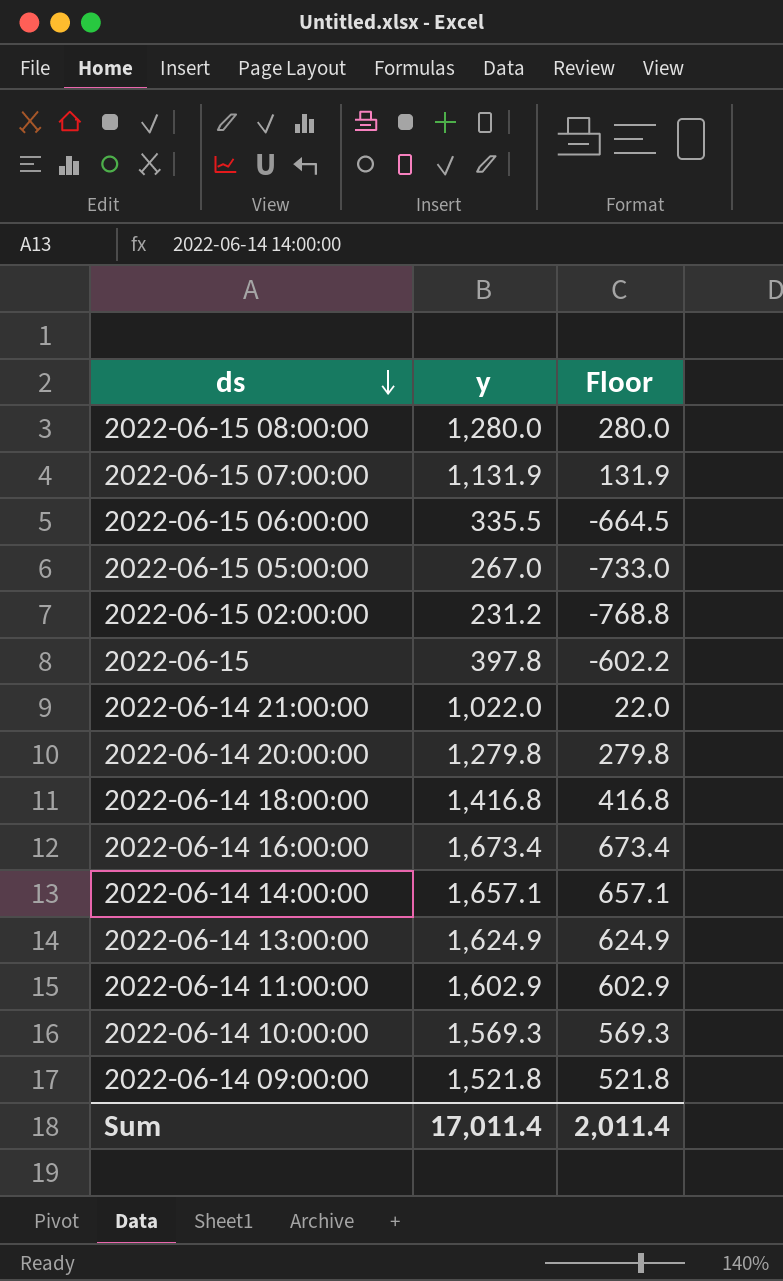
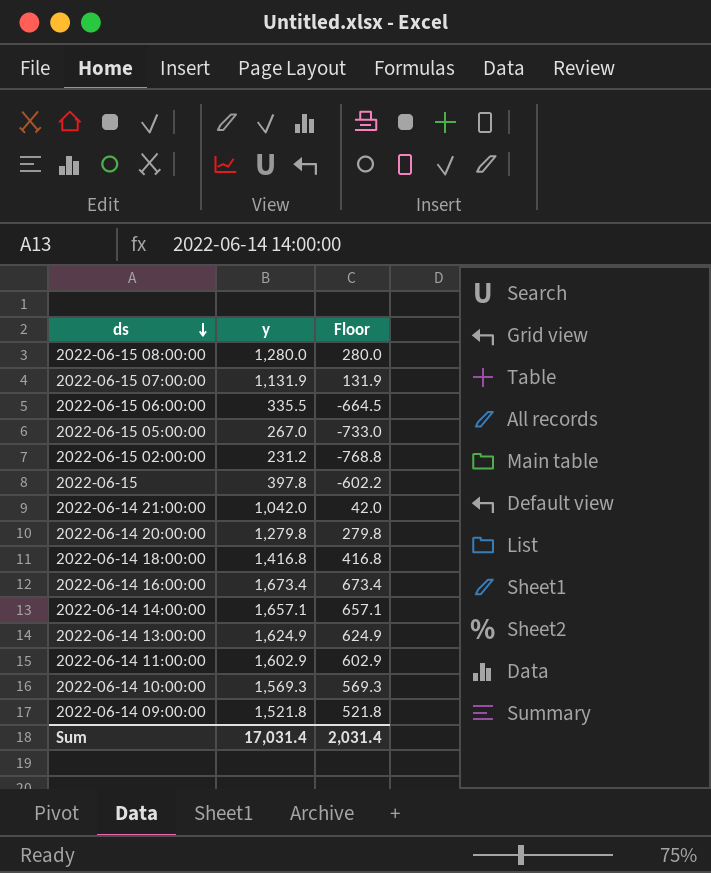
2022-06-14 21:00:00 | y: 1,022.0 -> 1,042.0
2022-06-14 21:00:00 | Floor: 22.0 -> 42.0
Sum | y: 17,011.4 -> 17,031.4
Sum | Floor: 2,011.4 -> 2,031.4

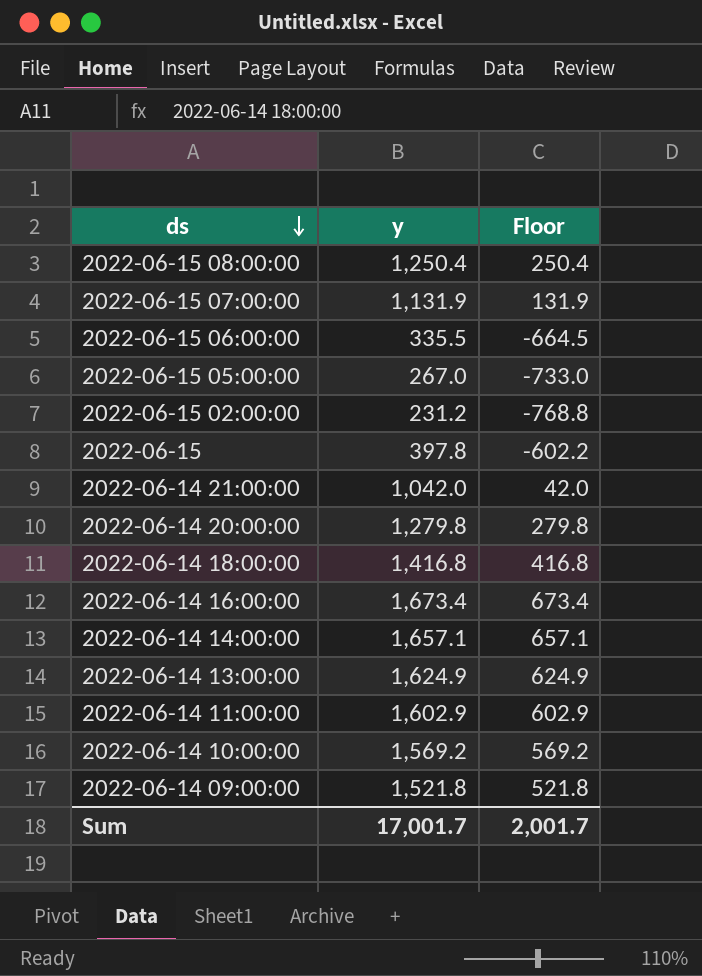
2022-06-15 08:00:00 | y: 1,280.0 -> 1,250.4
2022-06-15 08:00:00 | Floor: 280.0 -> 250.4
2022-06-14 10:00:00 | y: 1,569.3 -> 1,569.2
2022-06-14 10:00:00 | Floor: 569.3 -> 569.2
Sum | y: 17,031.4 -> 17,001.7
Sum | Floor: 2,031.4 -> 2,001.7

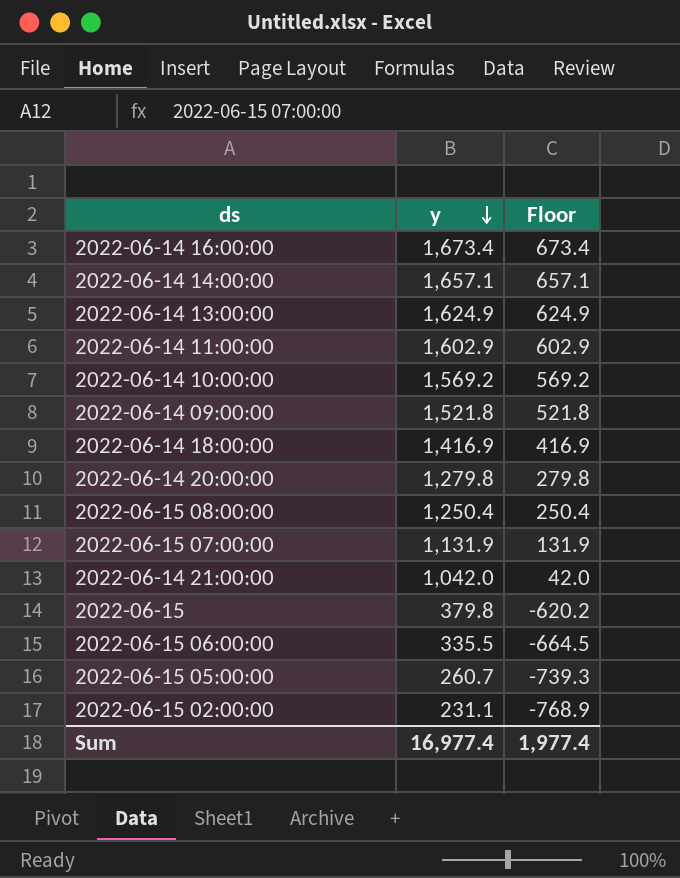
row order: ds descending -> y descending
2022-06-14 18:00:00 | y: 1,416.8 -> 1,416.9
2022-06-14 18:00:00 | Floor: 416.8 -> 416.9
2022-06-15 | y: 397.8 -> 379.8
2022-06-15 | Floor: -602.2 -> -620.2
2022-06-15 05:00:00 | y: 267.0 -> 260.7
2022-06-15 05:00:00 | Floor: -733.0 -> -739.3
2022-06-15 02:00:00 | y: 231.2 -> 231.1
2022-06-15 02:00:00 | Floor: -768.8 -> -768.9
Sum | y: 17,001.7 -> 16,977.4
Sum | Floor: 2,001.7 -> 1,977.4

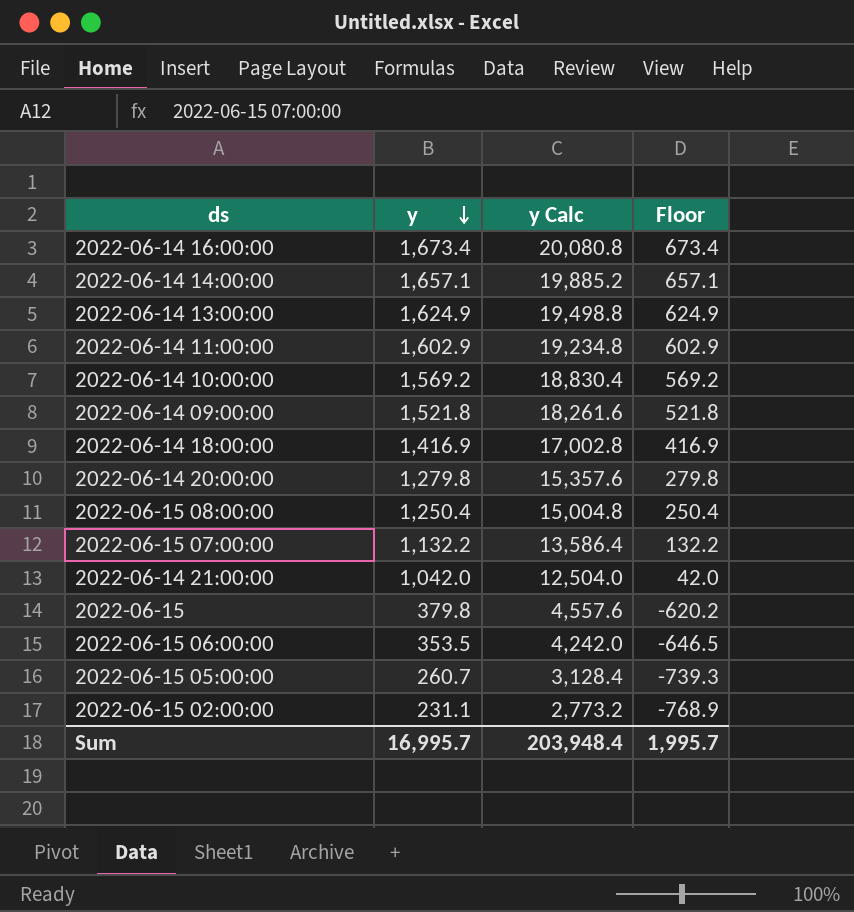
column y Calc | formula: none -> [y] * 12
2022-06-15 07:00:00 | y: 1,131.9 -> 1,132.2
2022-06-15 07:00:00 | Floor: 131.9 -> 132.2
2022-06-15 06:00:00 | y: 335.5 -> 353.5
2022-06-15 06:00:00 | Floor: -664.5 -> -646.5
Sum | y: 16,977.4 -> 16,995.7
Sum | Floor: 1,977.4 -> 1,995.7

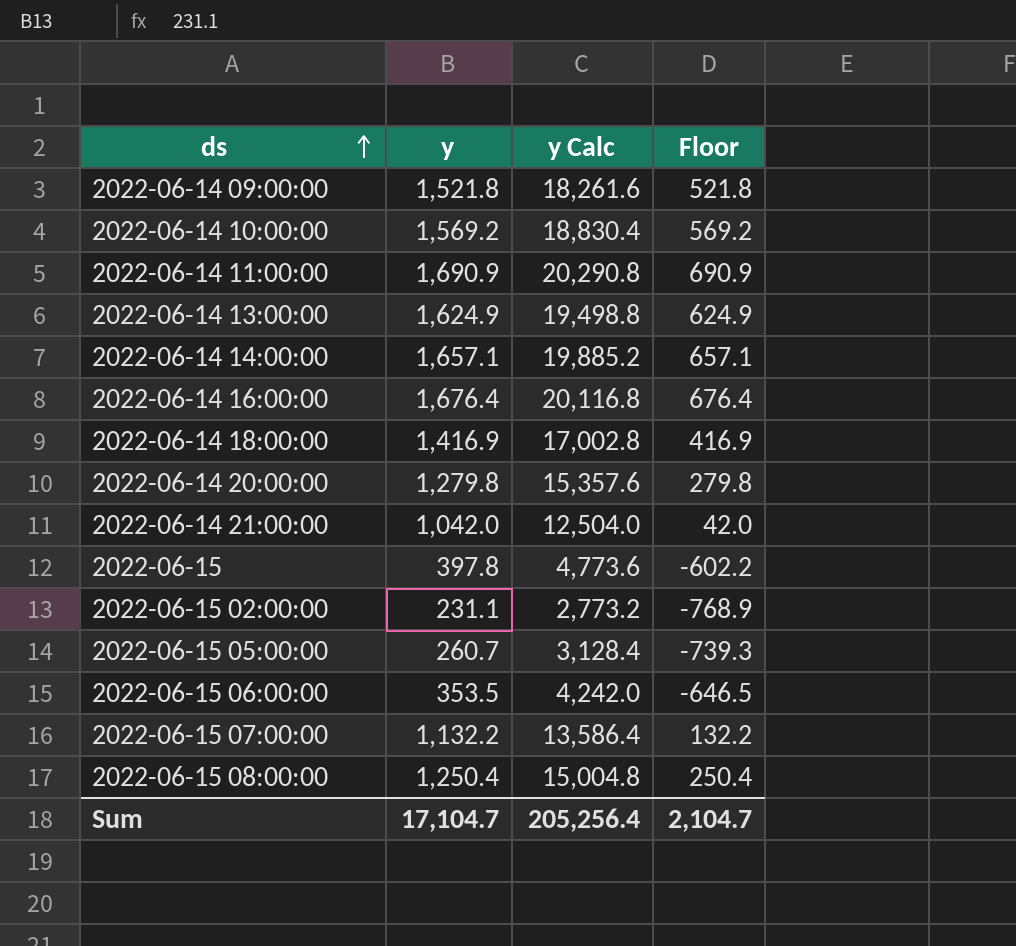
row order: y descending -> ds ascending
2022-06-14 11:00:00 | y: 1,602.9 -> 1,690.9
2022-06-14 11:00:00 | y Calc: 19,234.8 -> 20,290.8
2022-06-14 11:00:00 | Floor: 602.9 -> 690.9
2022-06-14 16:00:00 | y: 1,673.4 -> 1,676.4
2022-06-14 16:00:00 | y Calc: 20,080.8 -> 20,116.8
2022-06-14 16:00:00 | Floor: 673.4 -> 676.4
2022-06-15 | y: 379.8 -> 397.8
2022-06-15 | y Calc: 4,557.6 -> 4,773.6
2022-06-15 | Floor: -620.2 -> -602.2
Sum | y: 16,995.7 -> 17,104.7
Sum | y Calc: 203,948.4 -> 205,256.4
Sum | Floor: 1,995.7 -> 2,104.7

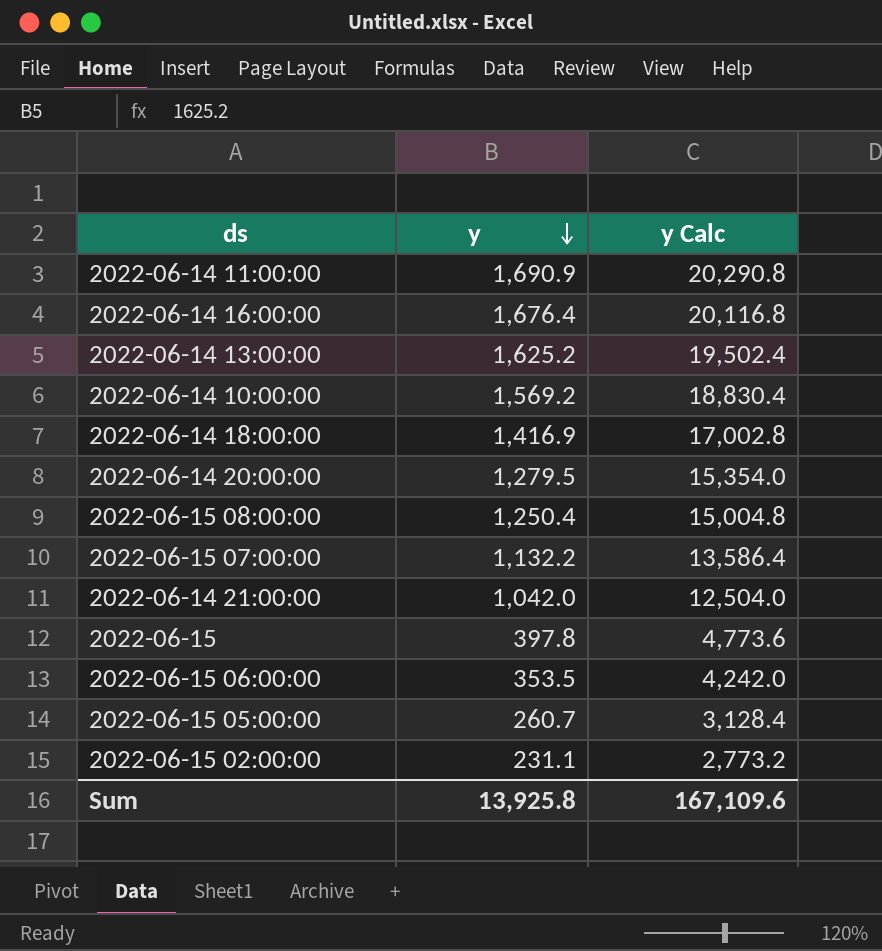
row order: ds ascending -> y descending
column Floor | formula: [y] - 1000 -> none
row 2022-06-14 09:00:00: 1,521.8 | 18,261.6 | 521.8 -> none
row 2022-06-14 14:00:00: 1,657.1 | 19,885.2 | 657.1 -> none
2022-06-14 13:00:00 | y: 1,624.9 -> 1,625.2
2022-06-14 13:00:00 | y Calc: 19,498.8 -> 19,502.4
2022-06-14 20:00:00 | y: 1,279.8 -> 1,279.5
2022-06-14 20:00:00 | y Calc: 15,357.6 -> 15,354.0
Sum | y: 17,104.7 -> 13,925.8
Sum | y Calc: 205,256.4 -> 167,109.6

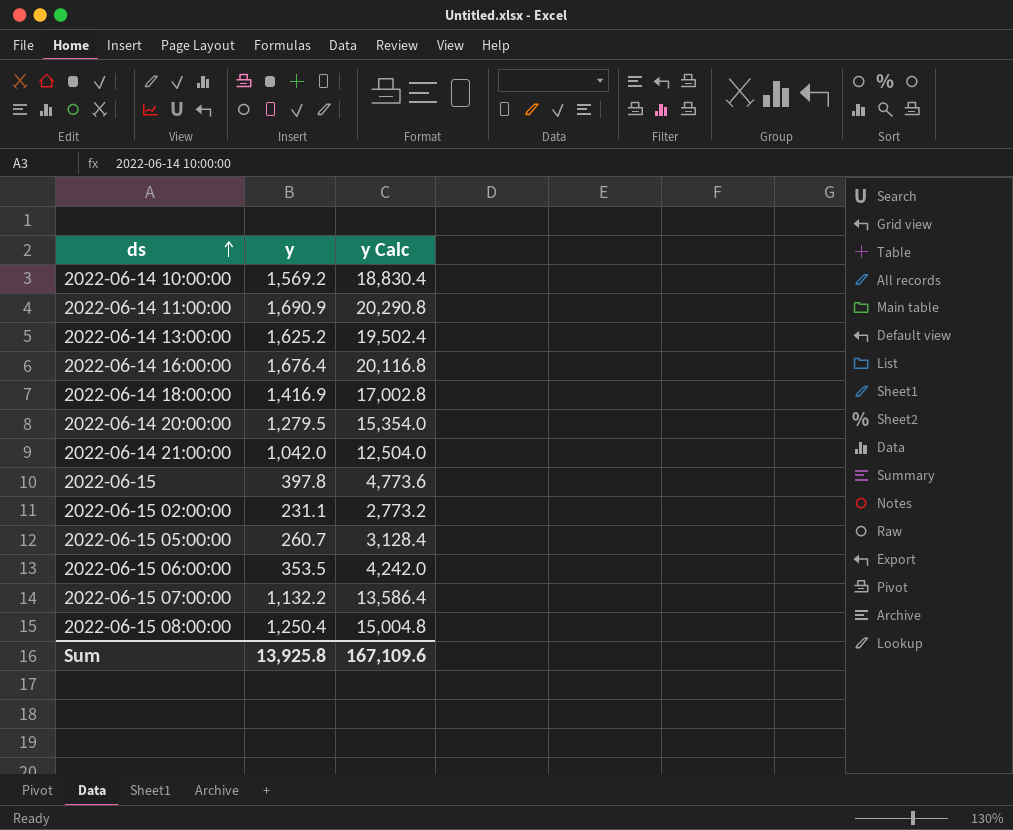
row order: y descending -> ds ascending

